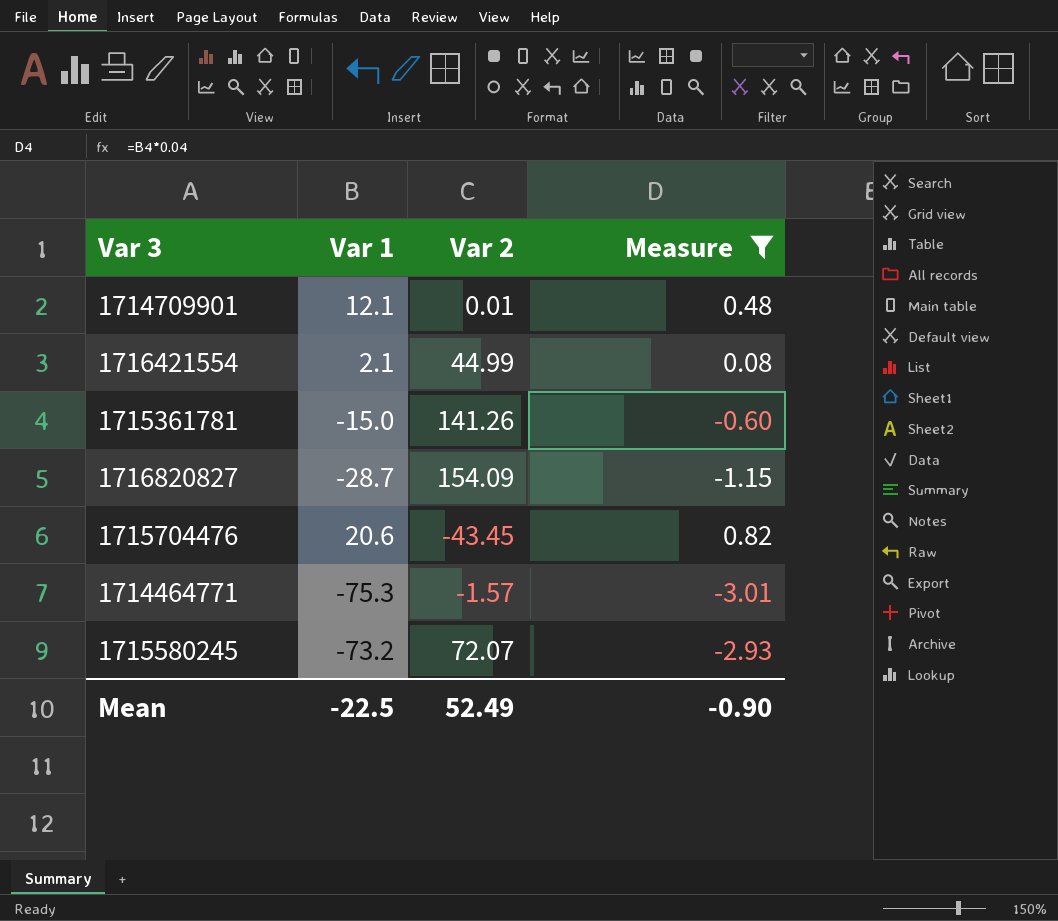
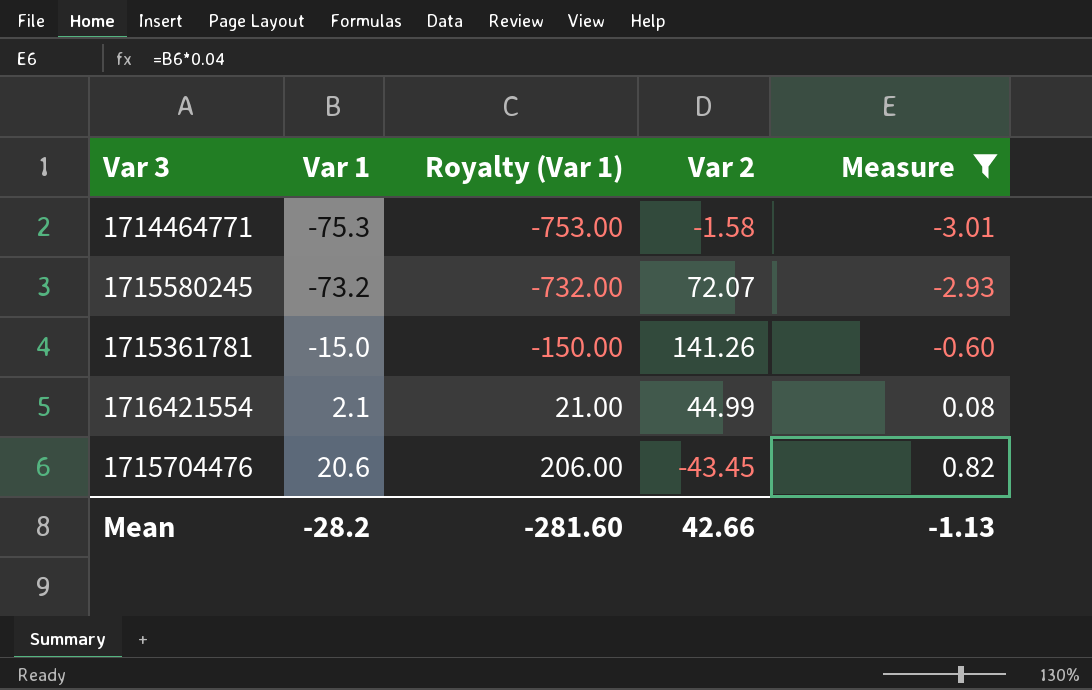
row order: none -> Var 1 ascending
column Royalty (Var 1) | formula: none -> [Var 1] * 10
row 1714709901: 12.1 | 0.01 | 0.48 -> none
row 1716820827: -28.7 | 154.09 | -1.15 -> none
1714464771 | Var 2: -1.57 -> -1.58
Mean | Var 1: -22.5 -> -28.2
Mean | Var 2: 52.49 -> 42.66
Mean | Measure: -0.90 -> -1.13

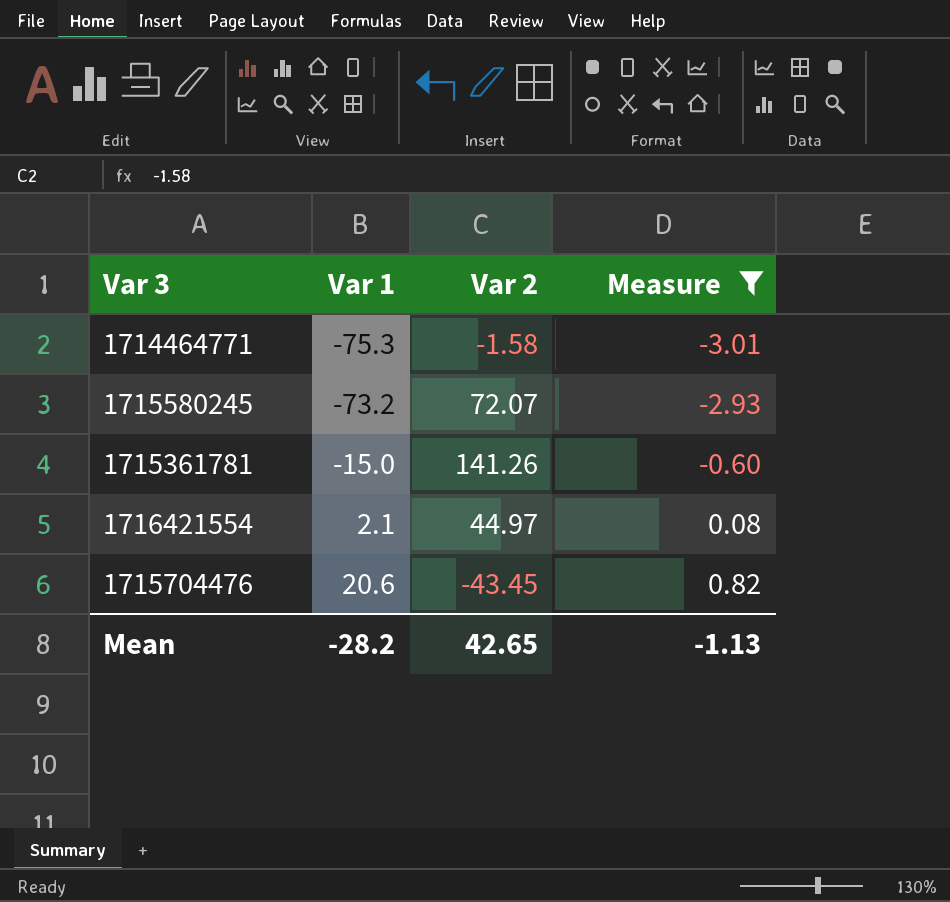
column Royalty (Var 1) | formula: [Var 1] * 10 -> none
1716421554 | Var 2: 44.99 -> 44.97
Mean | Var 2: 42.66 -> 42.65

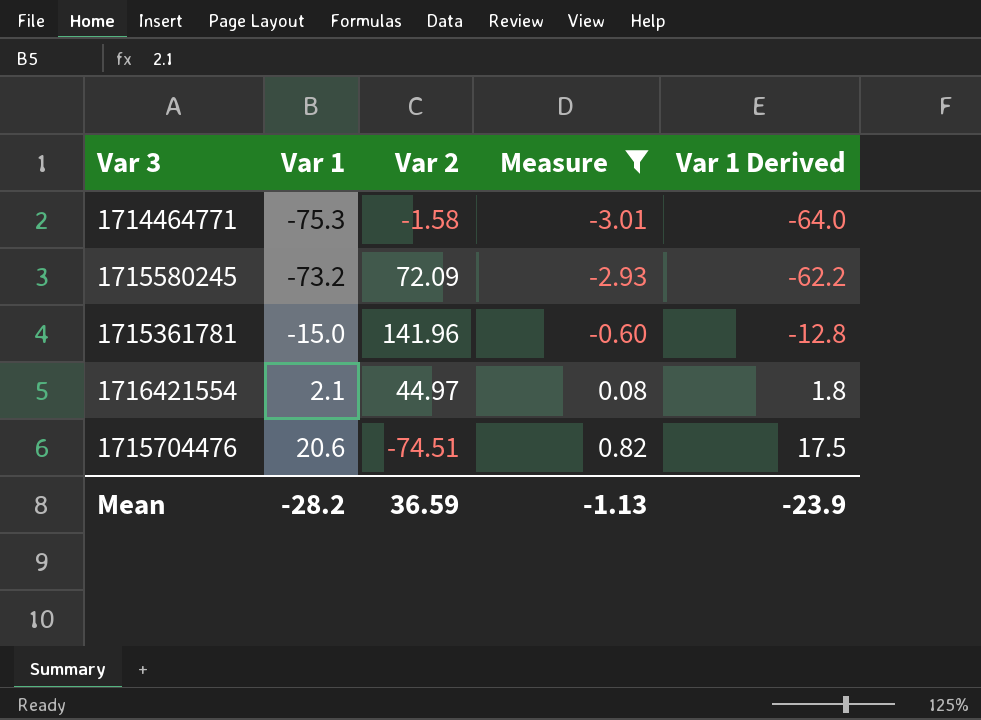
column Var 1 Derived | formula: none -> [Var 1] * 0.85
1715580245 | Var 2: 72.07 -> 72.09
1715361781 | Var 2: 141.26 -> 141.96
1715704476 | Var 2: -43.45 -> -74.51
Mean | Var 2: 42.65 -> 36.59

